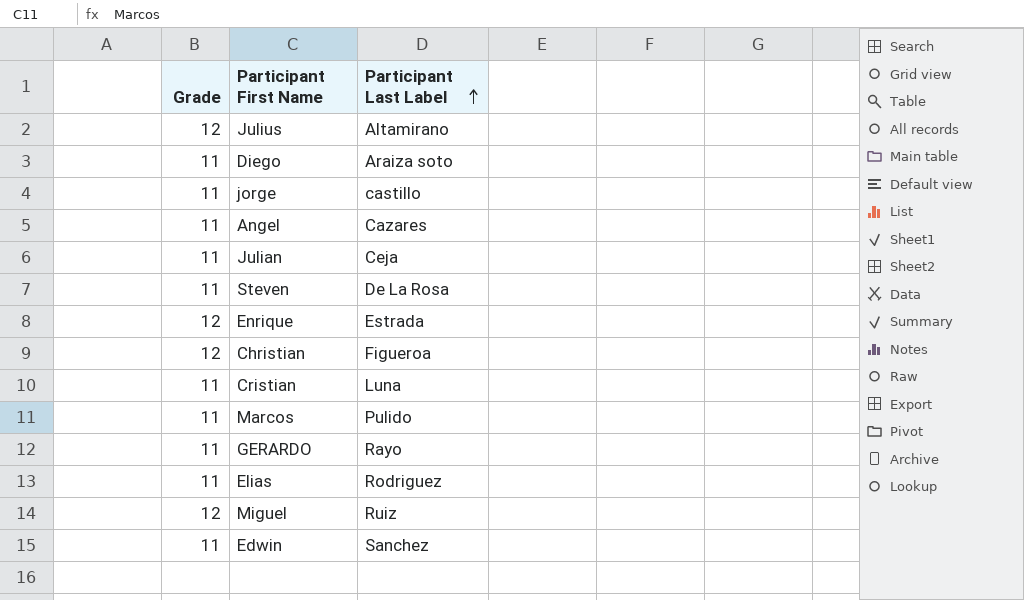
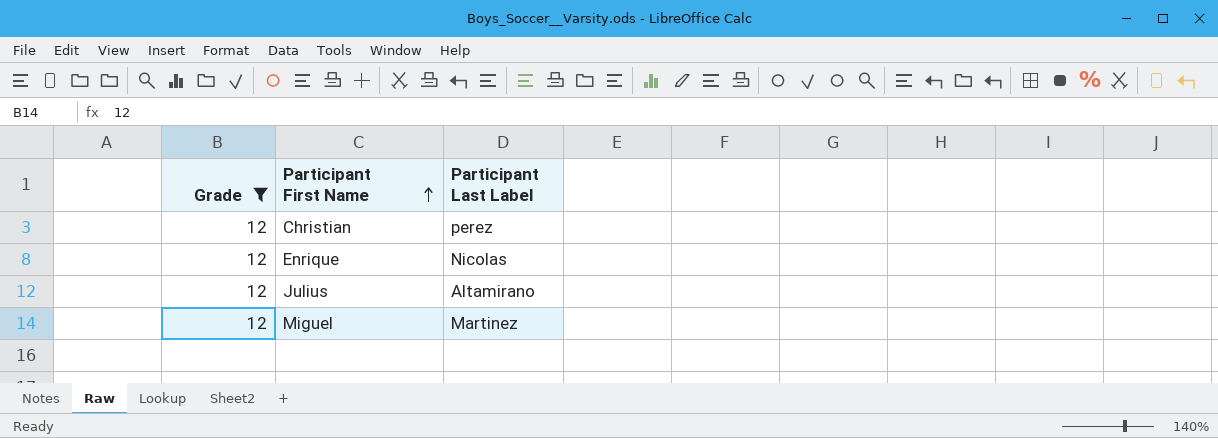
filter: none -> Grade = 12
row order: Participant Last Label ascending -> Participant First Name ascending
Christian | Participant Last Label: Figueroa -> perez
Enrique | Participant Last Label: Estrada -> Nicolas
Miguel | Participant Last Label: Ruiz -> Martinez

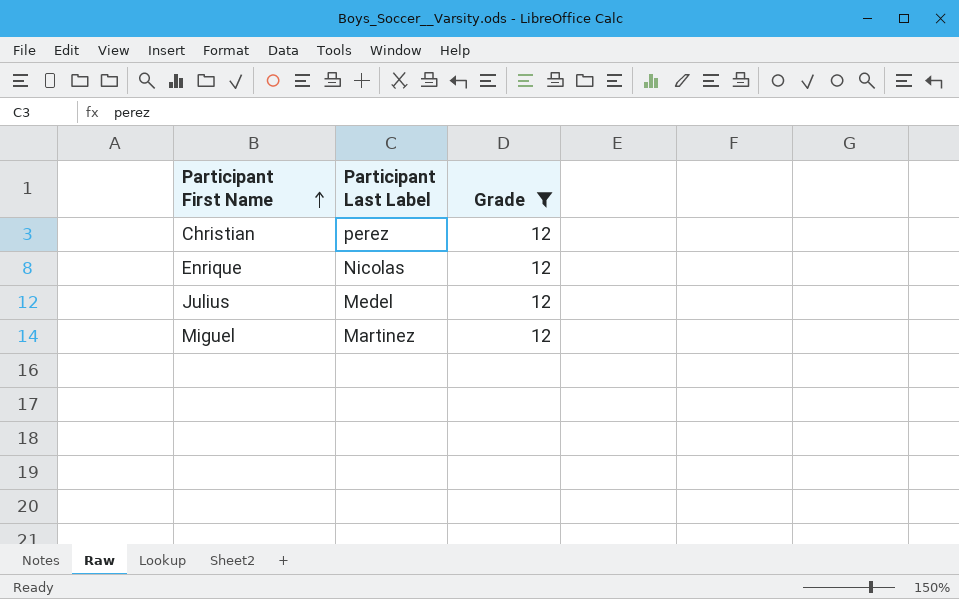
column Grade | position: 1 -> 3
Julius | Participant Last Label: Altamirano -> Medel

